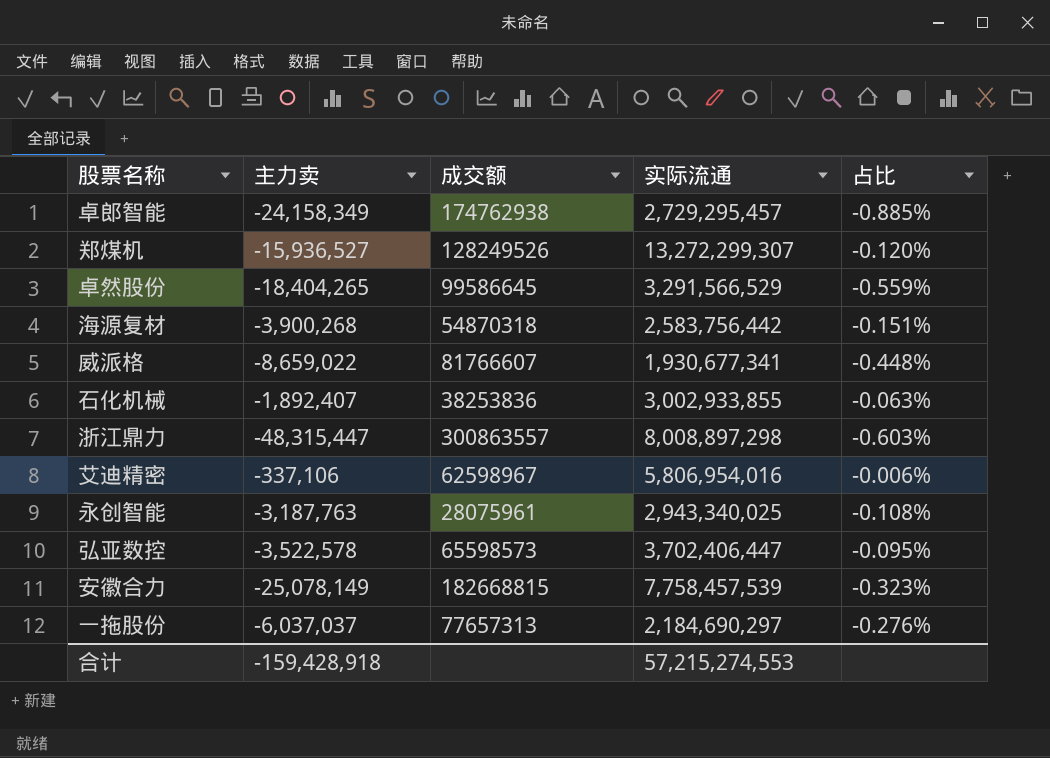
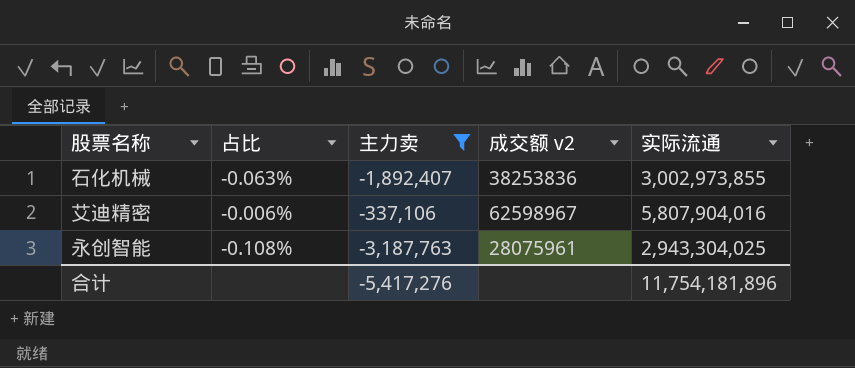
filter: none -> 主力卖 >= -3,187,763
column 占比 | position: 5 -> 2
column name: 成交额 -> 成交额 v2
石化机械 | 实际流通: 3,002,933,855 -> 3,002,973,855
艾迪精密 | 实际流通: 5,806,954,016 -> 5,807,904,016
永创智能 | 实际流通: 2,943,340,025 -> 2,943,304,025
合计 | 主力卖: -159,428,918 -> -5,417,276
合计 | 实际流通: 57,215,274,553 -> 11,754,181,896

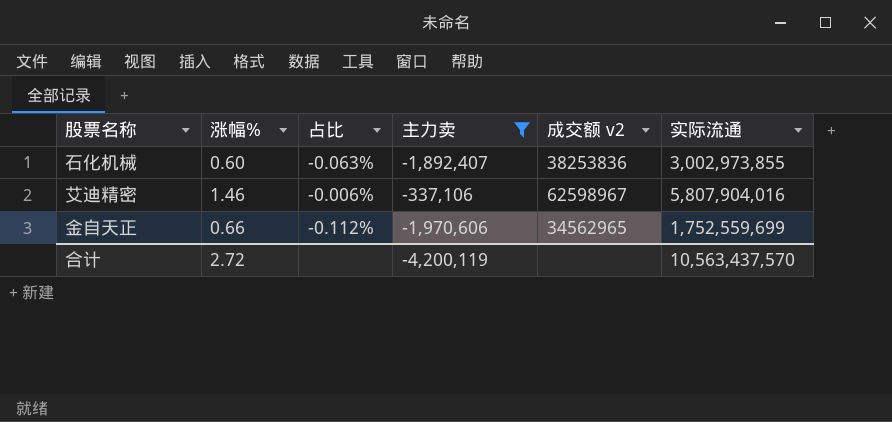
column 涨幅% | position: none -> 2
row 永创智能: -0.108% | -3,187,763 | 28075961 | 2,943,304,025 -> none
row 金自天正: none -> 0.66 | -0.112% | -1,970,606 | 34562965 | 1,752,559,699
合计 | 主力卖: -5,417,276 -> -4,200,119
合计 | 实际流通: 11,754,181,896 -> 10,563,437,570

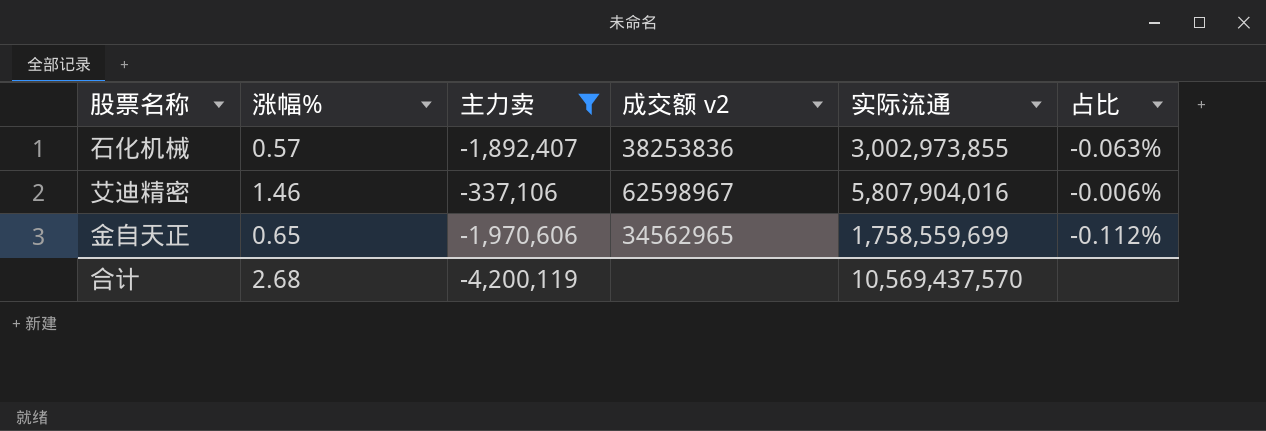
column 占比 | position: 3 -> 6
石化机械 | 涨幅%: 0.60 -> 0.57
金自天正 | 涨幅%: 0.66 -> 0.65
金自天正 | 实际流通: 1,752,559,699 -> 1,758,559,699
合计 | 涨幅%: 2.72 -> 2.68
合计 | 实际流通: 10,563,437,570 -> 10,569,437,570

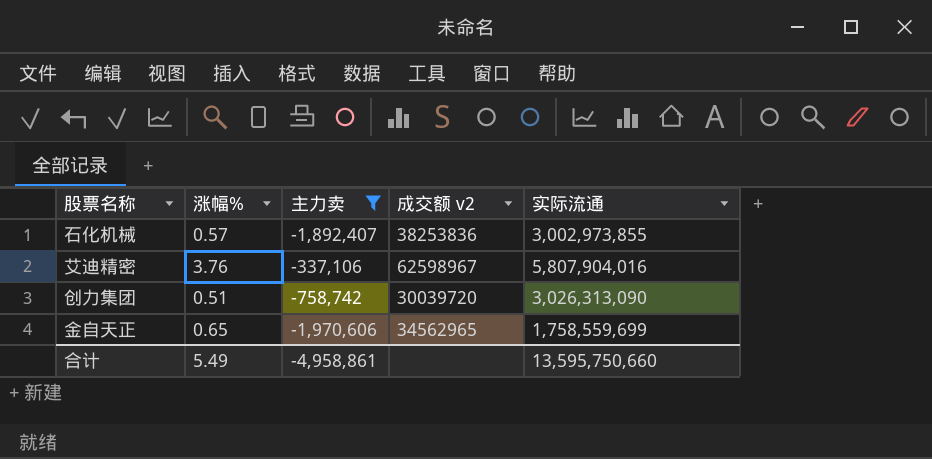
column 占比 | formula: [主力卖] / [实际流通] -> none
艾迪精密 | 涨幅%: 1.46 -> 3.76
row 创力集团: none -> 0.51 | -758,742 | 30039720 | 3,026,313,090
合计 | 涨幅%: 2.68 -> 5.49
合计 | 主力卖: -4,200,119 -> -4,958,861
合计 | 实际流通: 10,569,437,570 -> 13,595,750,660

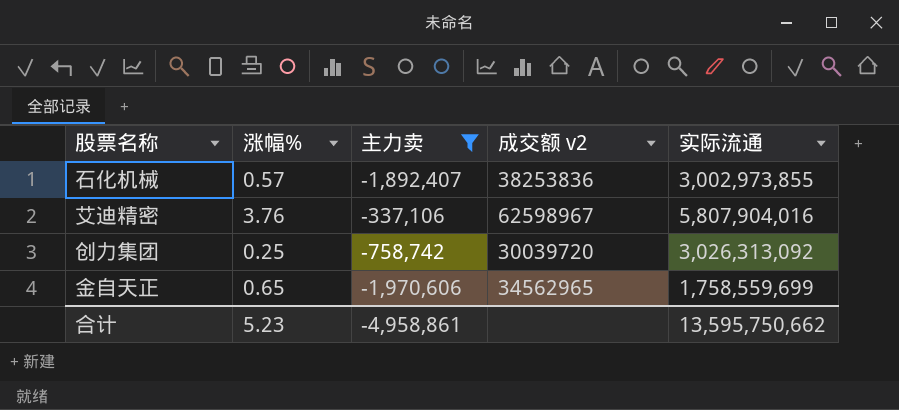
创力集团 | 涨幅%: 0.51 -> 0.25
创力集团 | 实际流通: 3,026,313,090 -> 3,026,313,092
合计 | 涨幅%: 5.49 -> 5.23
合计 | 实际流通: 13,595,750,660 -> 13,595,750,662

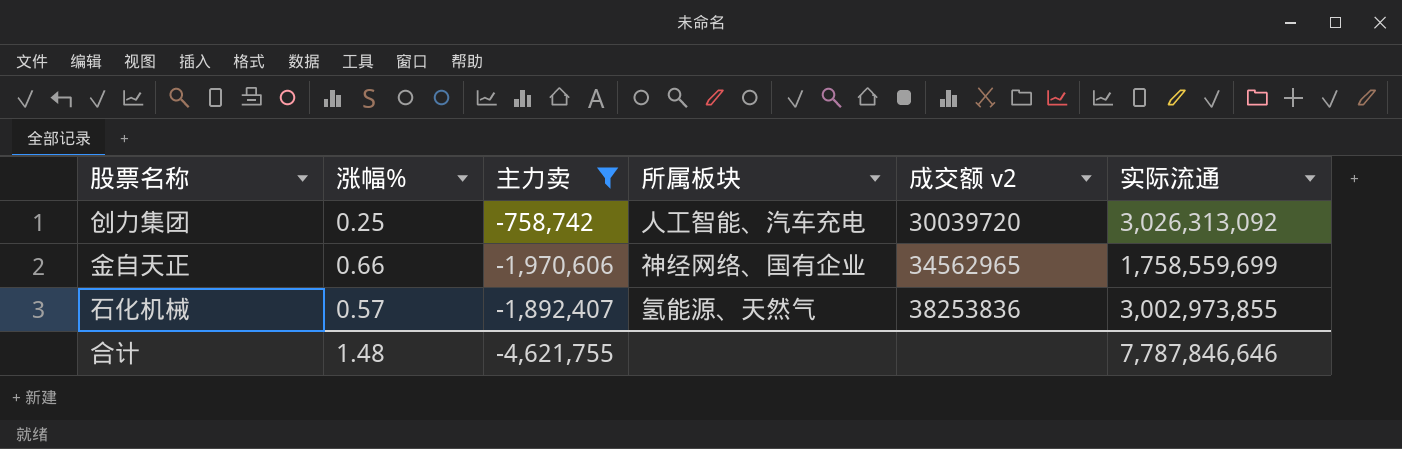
row order: none -> 成交额 v2 ascending
column 所属板块 | position: none -> 4
row 艾迪精密: 3.76 | -337,106 | 62598967 | 5,807,904,016 -> none
金自天正 | 涨幅%: 0.65 -> 0.66
合计 | 涨幅%: 5.23 -> 1.48
合计 | 主力卖: -4,958,861 -> -4,621,755
合计 | 实际流通: 13,595,750,662 -> 7,787,846,646

